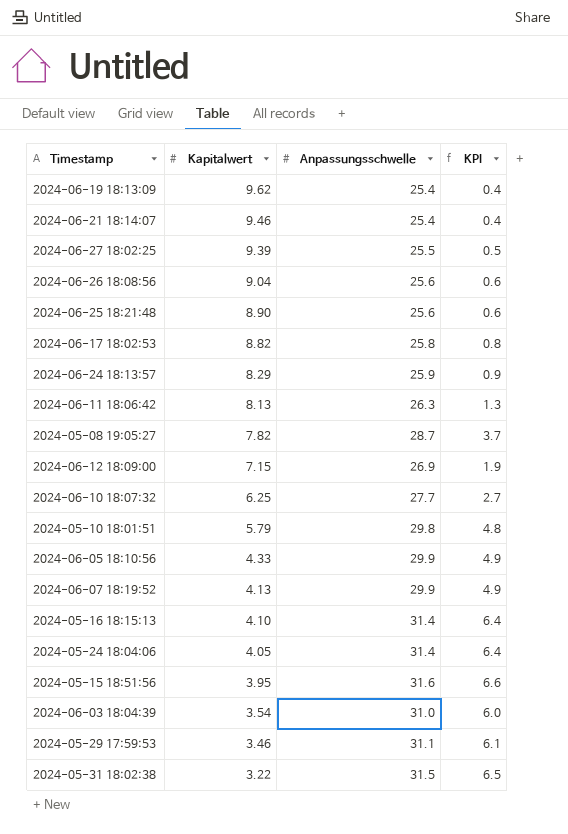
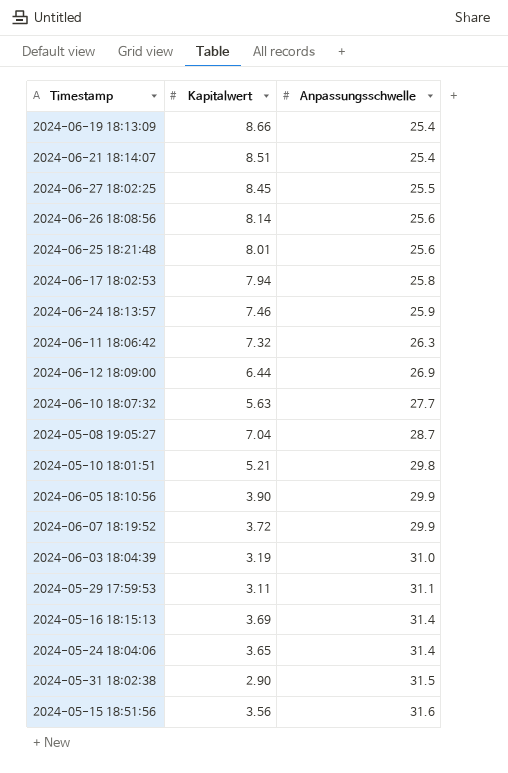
row order: Kapitalwert descending -> Anpassungsschwelle ascending
column KPI | formula: [Anpassungsschwelle] - 25 -> none
2024-06-19 18:13:09 | Kapitalwert: 9.62 -> 8.66
2024-06-21 18:14:07 | Kapitalwert: 9.46 -> 8.51
2024-06-27 18:02:25 | Kapitalwert: 9.39 -> 8.45
2024-06-26 18:08:56 | Kapitalwert: 9.04 -> 8.14
2024-06-25 18:21:48 | Kapitalwert: 8.90 -> 8.01
2024-06-17 18:02:53 | Kapitalwert: 8.82 -> 7.94
2024-06-24 18:13:57 | Kapitalwert: 8.29 -> 7.46
2024-06-11 18:06:42 | Kapitalwert: 8.13 -> 7.32
2024-06-12 18:09:00 | Kapitalwert: 7.15 -> 6.44
2024-06-10 18:07:32 | Kapitalwert: 6.25 -> 5.63
2024-05-08 19:05:27 | Kapitalwert: 7.82 -> 7.04
2024-05-10 18:01:51 | Kapitalwert: 5.79 -> 5.21
2024-06-05 18:10:56 | Kapitalwert: 4.33 -> 3.90
2024-06-07 18:19:52 | Kapitalwert: 4.13 -> 3.72
2024-06-03 18:04:39 | Kapitalwert: 3.54 -> 3.19
2024-05-29 17:59:53 | Kapitalwert: 3.46 -> 3.11
2024-05-16 18:15:13 | Kapitalwert: 4.10 -> 3.69
2024-05-24 18:04:06 | Kapitalwert: 4.05 -> 3.65
2024-05-31 18:02:38 | Kapitalwert: 3.22 -> 2.90
2024-05-15 18:51:56 | Kapitalwert: 3.95 -> 3.56

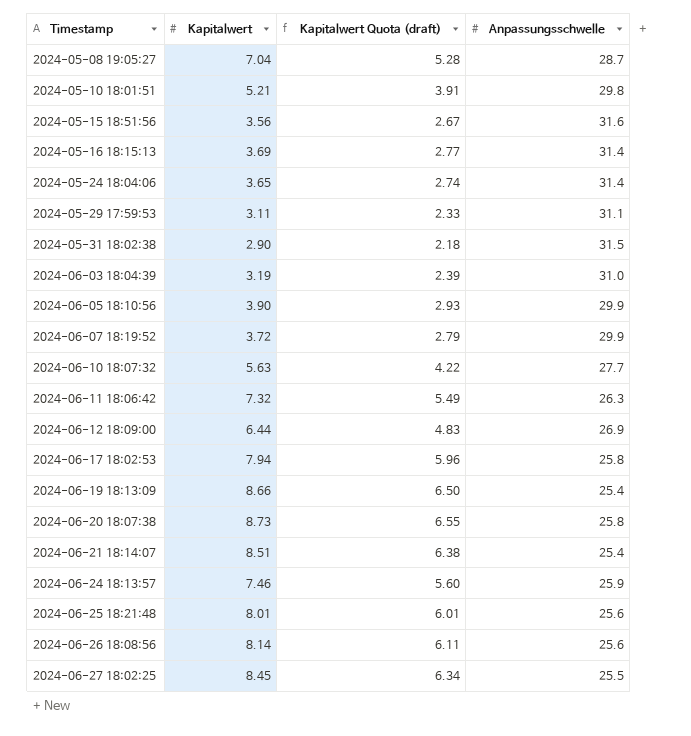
row order: Anpassungsschwelle ascending -> Timestamp ascending
column Kapitalwert Quota (draft) | formula: none -> [Kapitalwert] * 0.75
row 2024-06-20 18:07:38: none -> 8.73 | 6.55 | 25.8

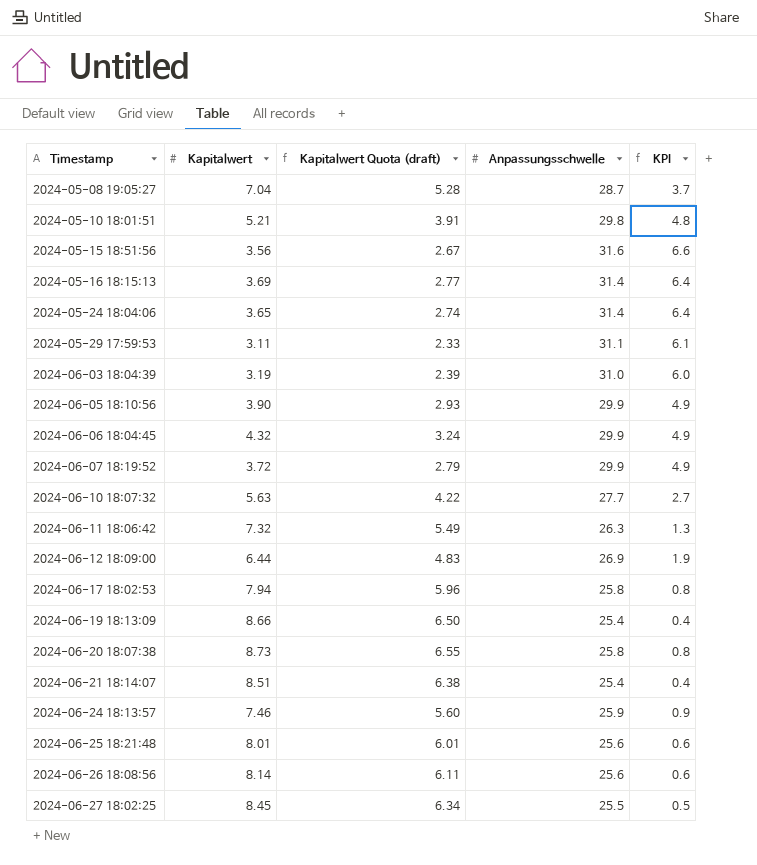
column KPI | formula: none -> [Anpassungsschwelle] - 25
row 2024-05-31 18:02:38: 2.90 | 2.18 | 31.5 -> none
row 2024-06-06 18:04:45: none -> 4.32 | 3.24 | 29.9 | 4.9

